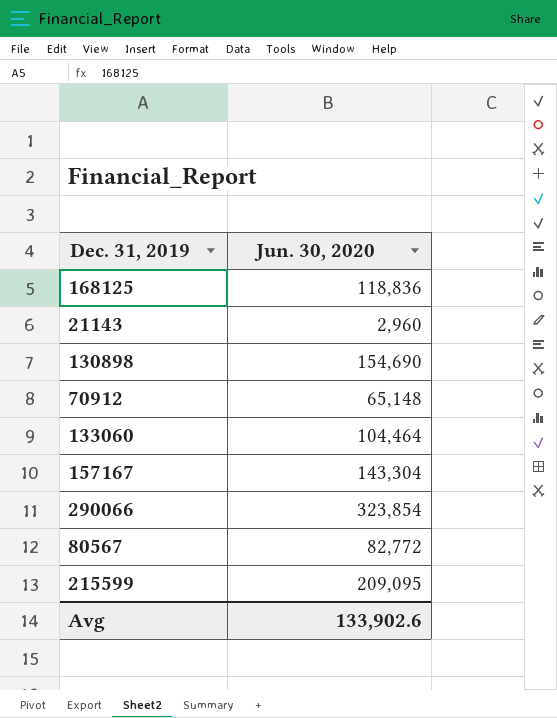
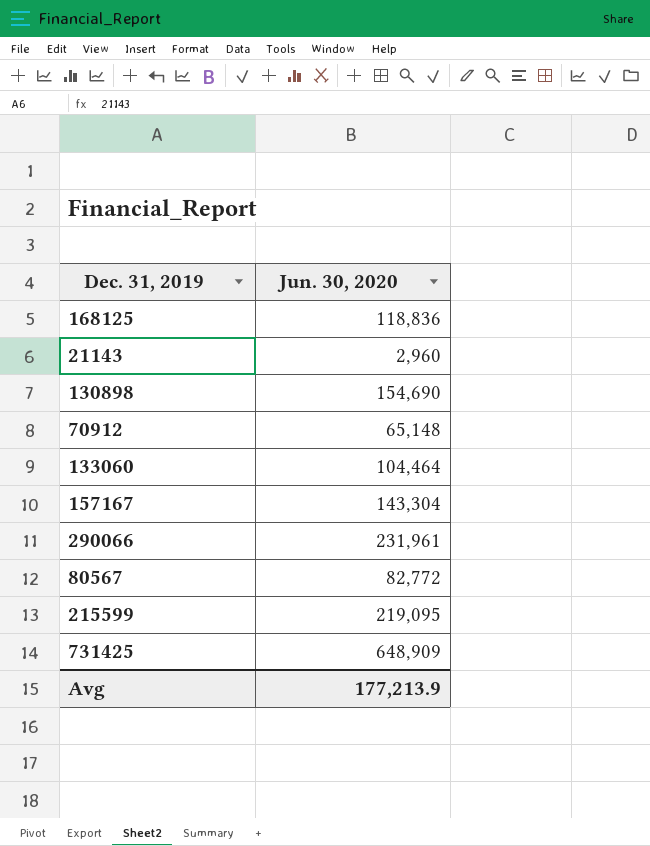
290066 | Jun. 30, 2020: 323,854 -> 231,961
215599 | Jun. 30, 2020: 209,095 -> 219,095
row 731425: none -> 648,909
Avg | Jun. 30, 2020: 133,902.6 -> 177,213.9

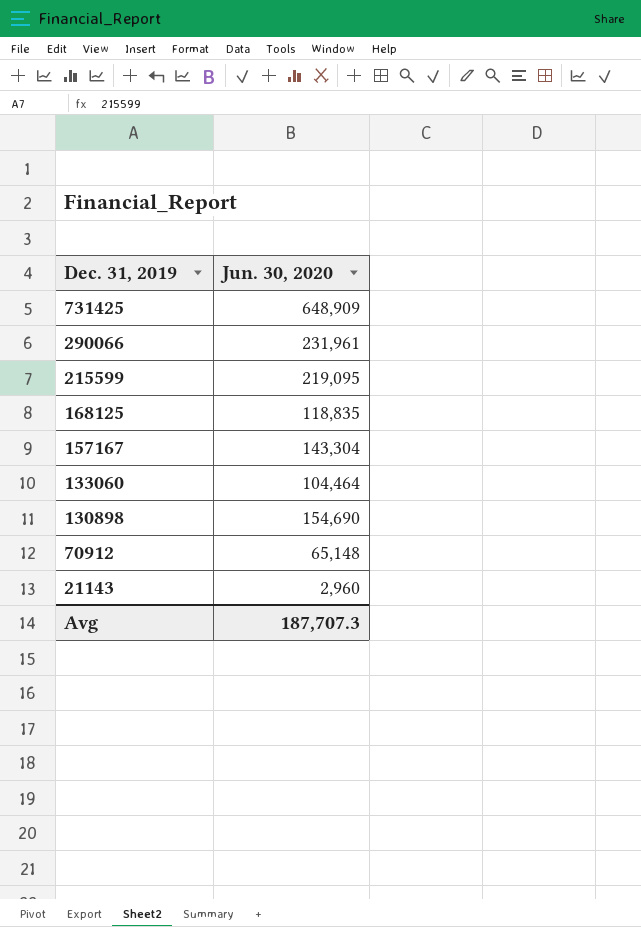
row order: none -> Dec. 31, 2019 descending
row 80567: 82,772 -> none
168125 | Jun. 30, 2020: 118,836 -> 118,835
Avg | Jun. 30, 2020: 177,213.9 -> 187,707.3

